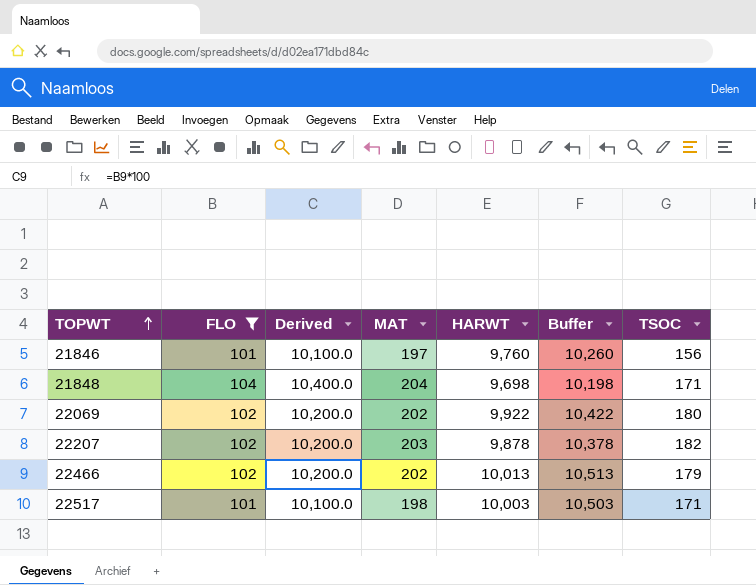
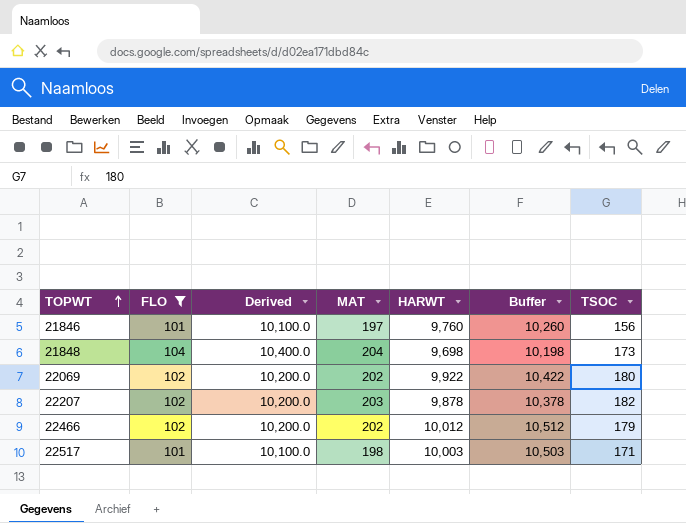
21848 | TSOC: 171 -> 173
22466 | HARWT: 10,013 -> 10,012
22466 | Buffer: 10,513 -> 10,512

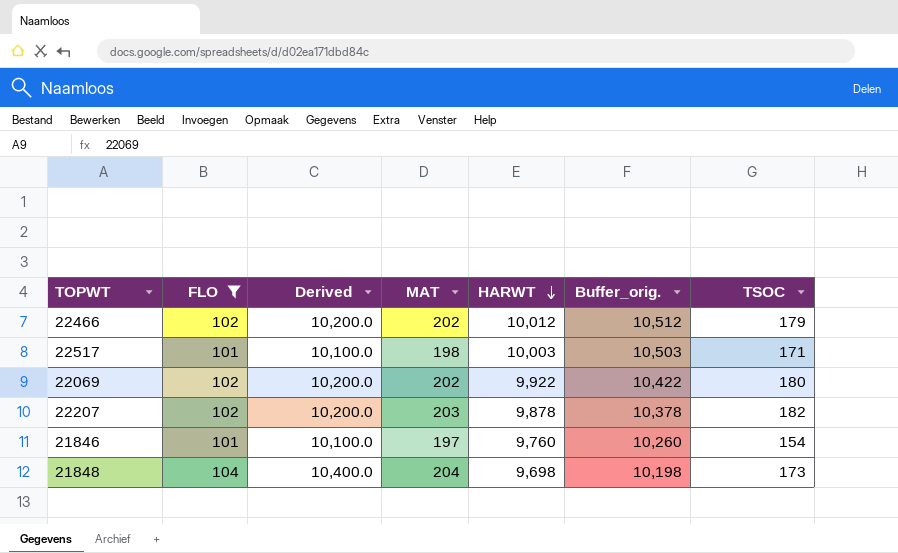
row order: TOPWT ascending -> HARWT descending
column name: Buffer -> Buffer_orig.
21846 | TSOC: 156 -> 154

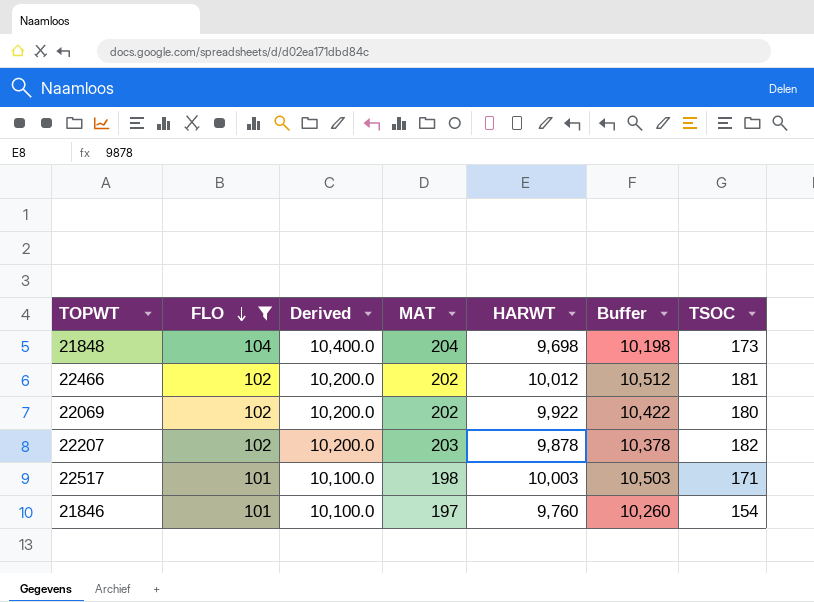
row order: HARWT descending -> FLO descending
column name: Buffer_orig. -> Buffer
22466 | TSOC: 179 -> 181

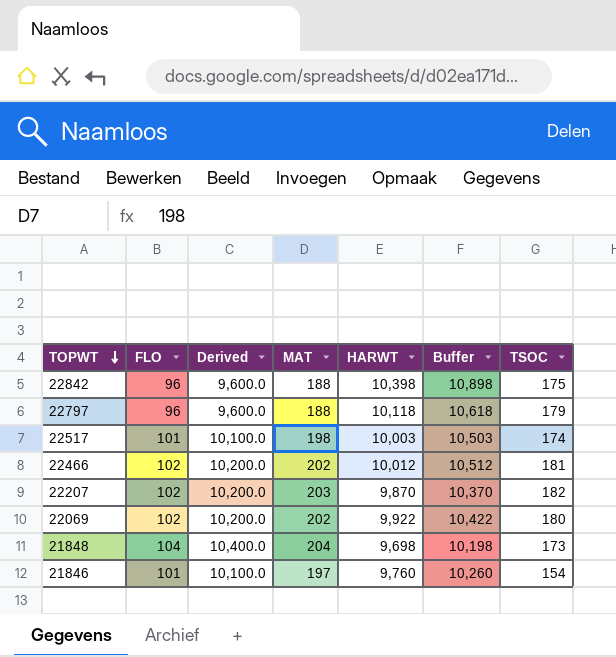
filter: FLO != 96 -> none
row order: FLO descending -> TOPWT descending
22517 | TSOC: 171 -> 174
22207 | HARWT: 9,878 -> 9,870
22207 | Buffer: 10,378 -> 10,370

